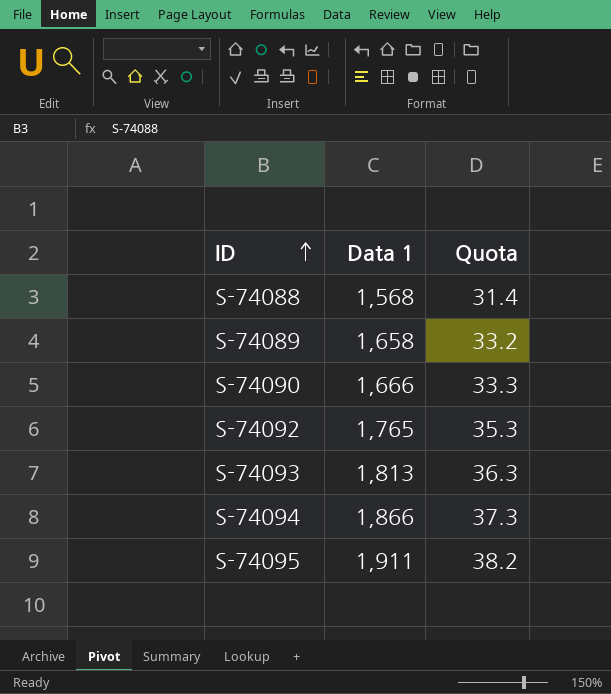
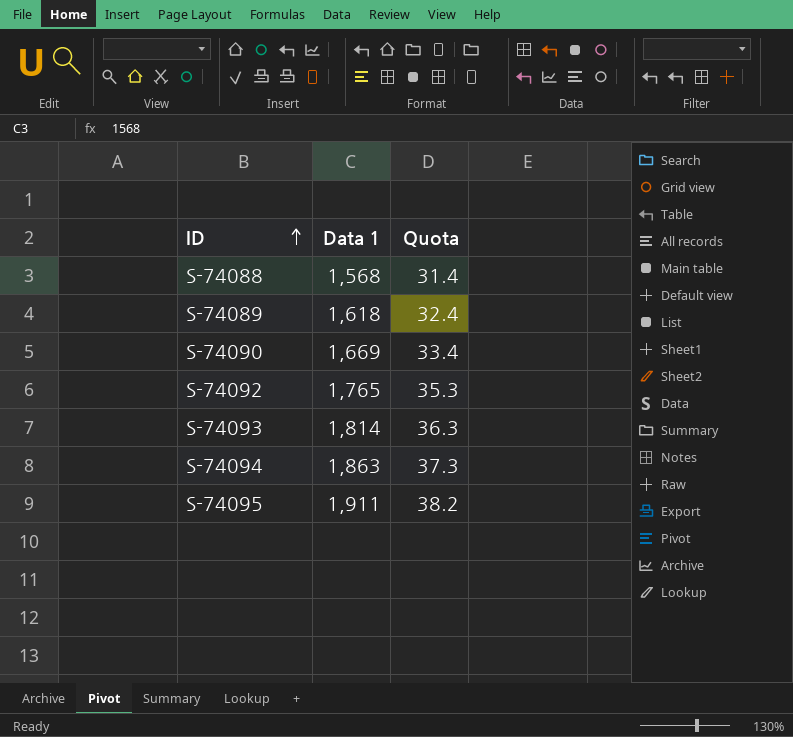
S-74089 | Data 1: 1,658 -> 1,618
S-74089 | Quota: 33.2 -> 32.4
S-74090 | Data 1: 1,666 -> 1,669
S-74090 | Quota: 33.3 -> 33.4
S-74093 | Data 1: 1,813 -> 1,814
S-74094 | Data 1: 1,866 -> 1,863

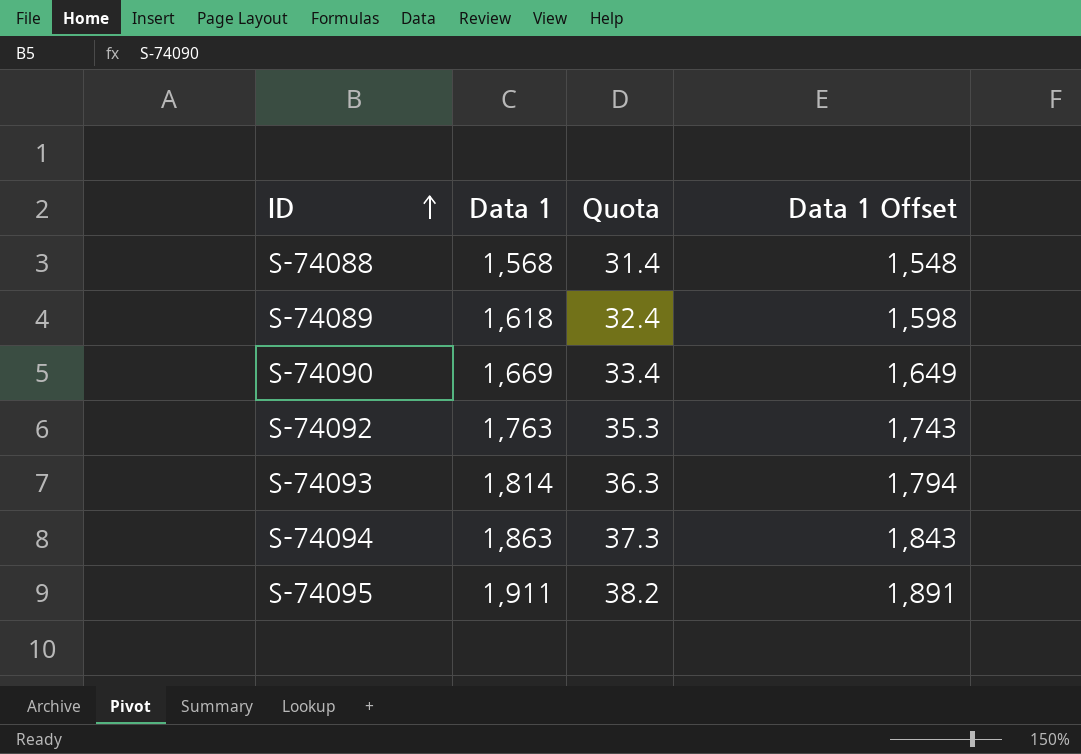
column Data 1 Offset | formula: none -> [Data 1] - 20
S-74092 | Data 1: 1,765 -> 1,763

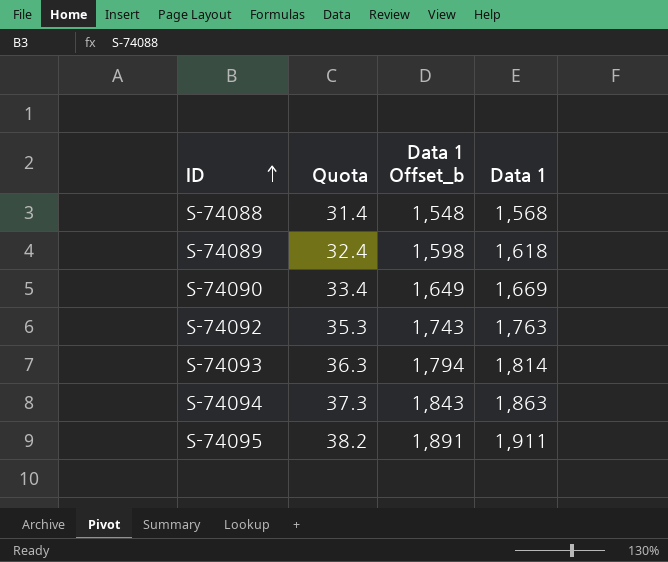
column name: Data 1 Offset -> Data 1 Offset_b
column Data 1 | position: 2 -> 4

